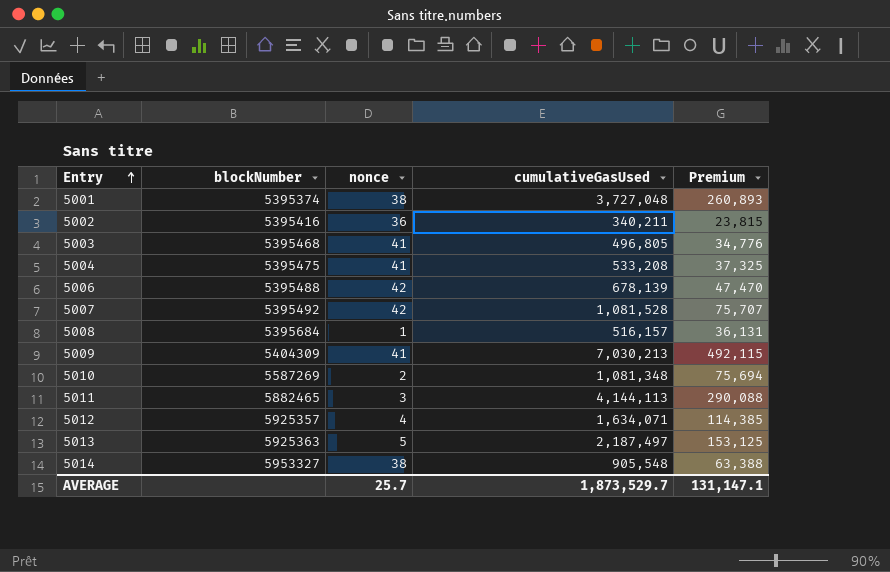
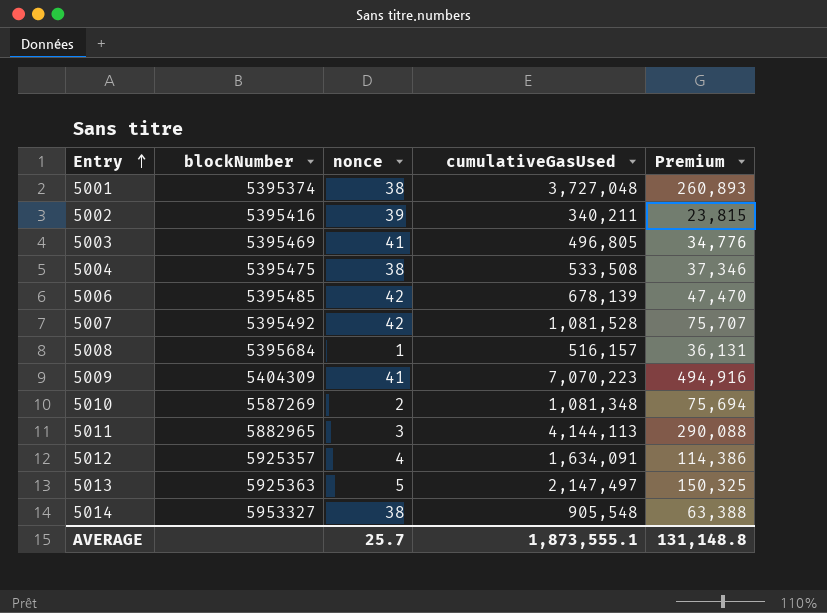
5002 | nonce: 36 -> 39
5003 | blockNumber: 5395468 -> 5395469
5004 | nonce: 41 -> 38
5004 | cumulativeGasUsed: 533,208 -> 533,508
5004 | Premium: 37,325 -> 37,346
5006 | blockNumber: 5395488 -> 5395485
5009 | cumulativeGasUsed: 7,030,213 -> 7,070,223
5009 | Premium: 492,115 -> 494,916
5011 | blockNumber: 5882465 -> 5882965
5012 | cumulativeGasUsed: 1,634,071 -> 1,634,091
5012 | Premium: 114,385 -> 114,386
5013 | cumulativeGasUsed: 2,187,497 -> 2,147,497
5013 | Premium: 153,125 -> 150,325
AVERAGE | cumulativeGasUsed: 1,873,529.7 -> 1,873,555.1
AVERAGE | Premium: 131,147.1 -> 131,148.8

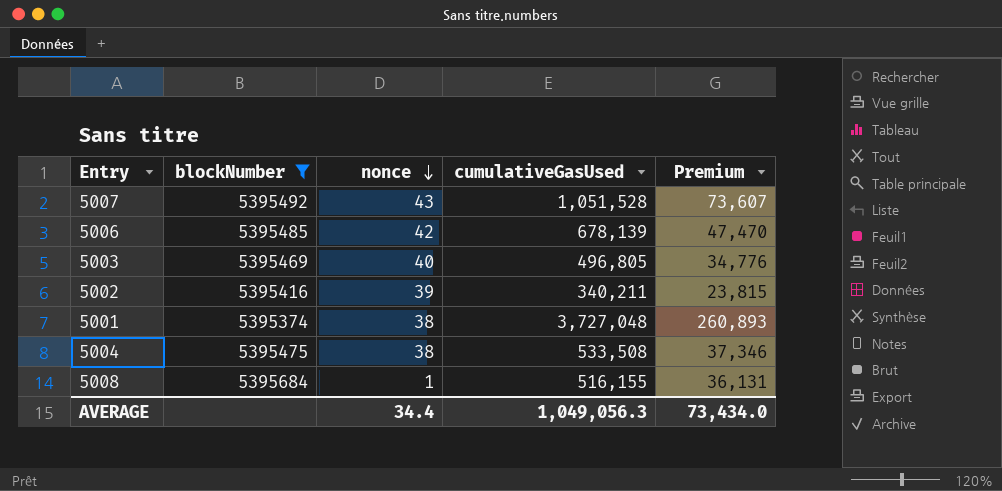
filter: none -> blockNumber <= 5395684
row order: Entry ascending -> nonce descending
5007 | nonce: 42 -> 43
5007 | cumulativeGasUsed: 1,081,528 -> 1,051,528
5007 | Premium: 75,707 -> 73,607
5003 | nonce: 41 -> 40
5008 | cumulativeGasUsed: 516,157 -> 516,155
AVERAGE | nonce: 25.7 -> 34.4
AVERAGE | cumulativeGasUsed: 1,873,555.1 -> 1,049,056.3
AVERAGE | Premium: 131,148.8 -> 73,434.0

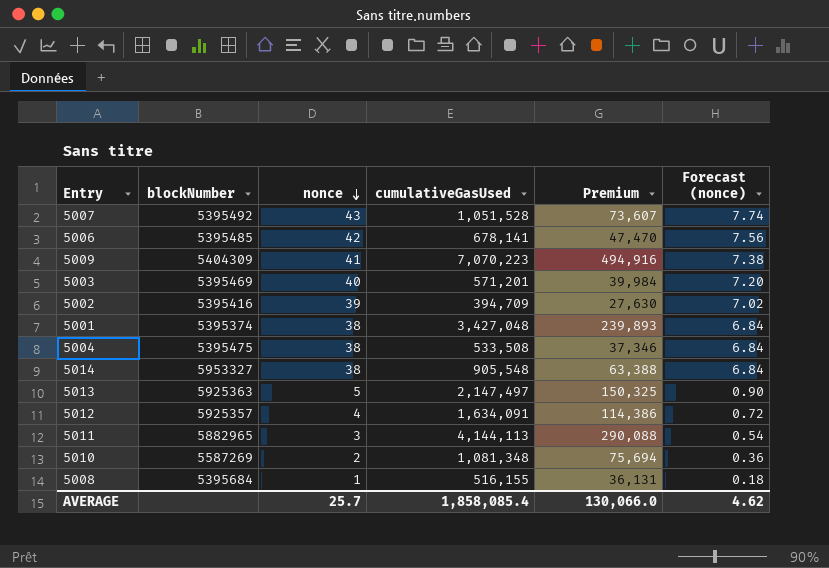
filter: blockNumber <= 5395684 -> none
column Forecast (nonce) | formula: none -> [nonce] * 0.18
5006 | cumulativeGasUsed: 678,139 -> 678,141
5003 | cumulativeGasUsed: 496,805 -> 571,201
5003 | Premium: 34,776 -> 39,984
5002 | cumulativeGasUsed: 340,211 -> 394,709
5002 | Premium: 23,815 -> 27,630
5001 | cumulativeGasUsed: 3,727,048 -> 3,427,048
5001 | Premium: 260,893 -> 239,893
AVERAGE | nonce: 34.4 -> 25.7
AVERAGE | cumulativeGasUsed: 1,049,056.3 -> 1,858,085.4
AVERAGE | Premium: 73,434.0 -> 130,066.0

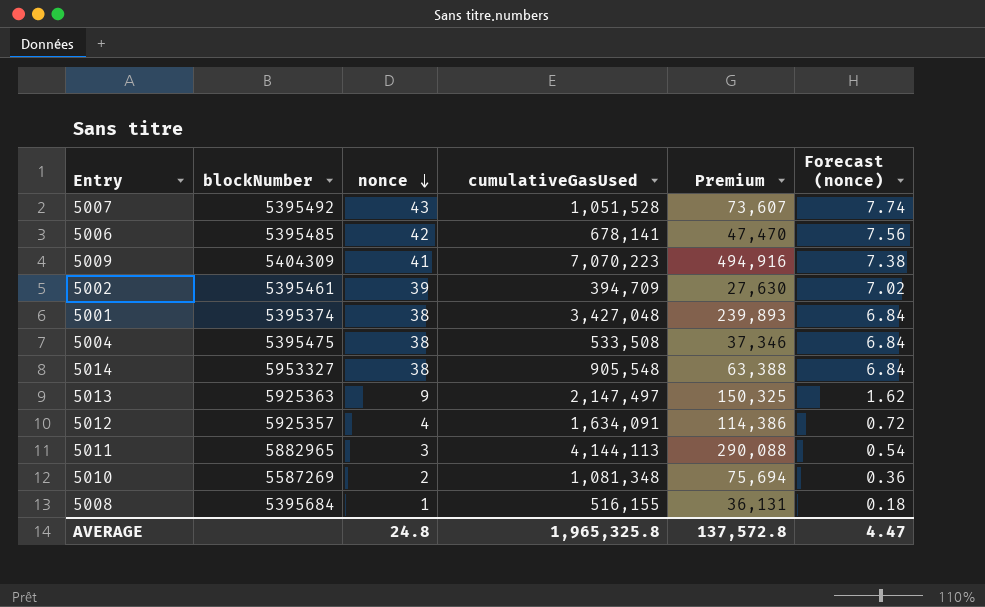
row 5003: 5395469 | 40 | 571,201 | 39,984 | 7.20 -> none
5002 | blockNumber: 5395416 -> 5395461
5013 | nonce: 5 -> 9
5013 | Forecast (nonce): 0.90 -> 1.62
AVERAGE | nonce: 25.7 -> 24.8
AVERAGE | cumulativeGasUsed: 1,858,085.4 -> 1,965,325.8
AVERAGE | Premium: 130,066.0 -> 137,572.8
AVERAGE | Forecast (nonce): 4.62 -> 4.47

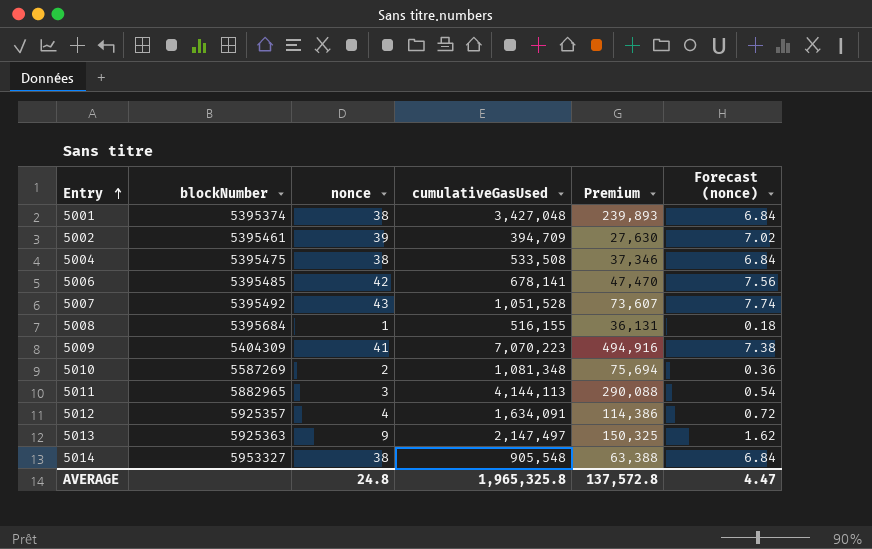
row order: nonce descending -> Entry ascending

